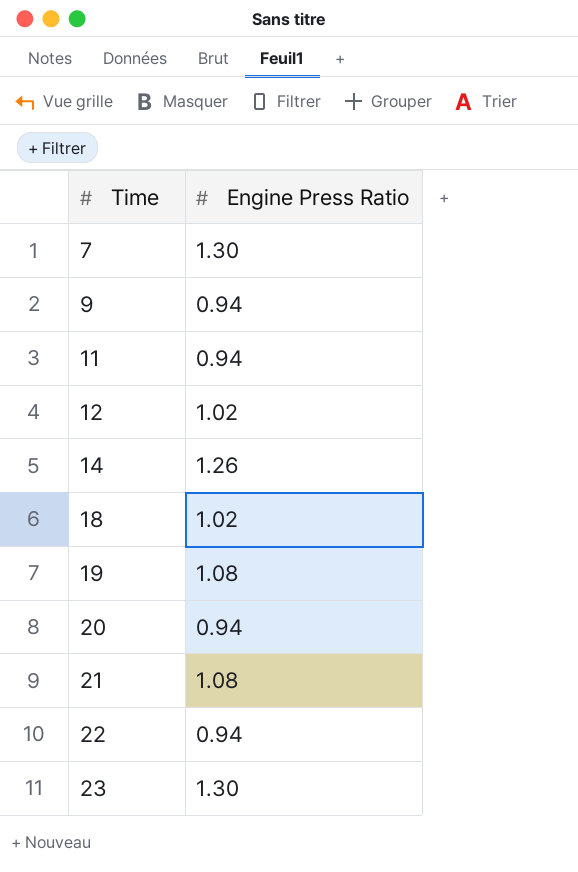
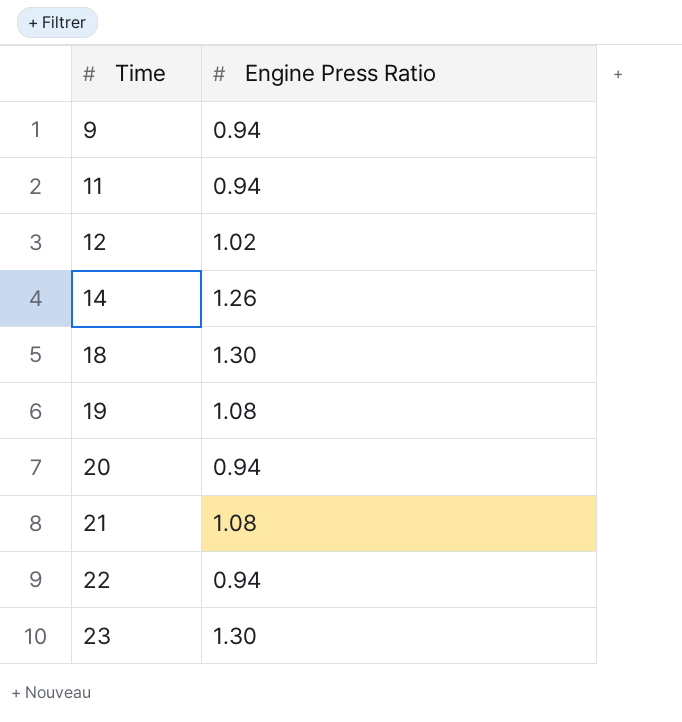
row 7: 1.30 -> none
18 | Engine Press Ratio: 1.02 -> 1.30

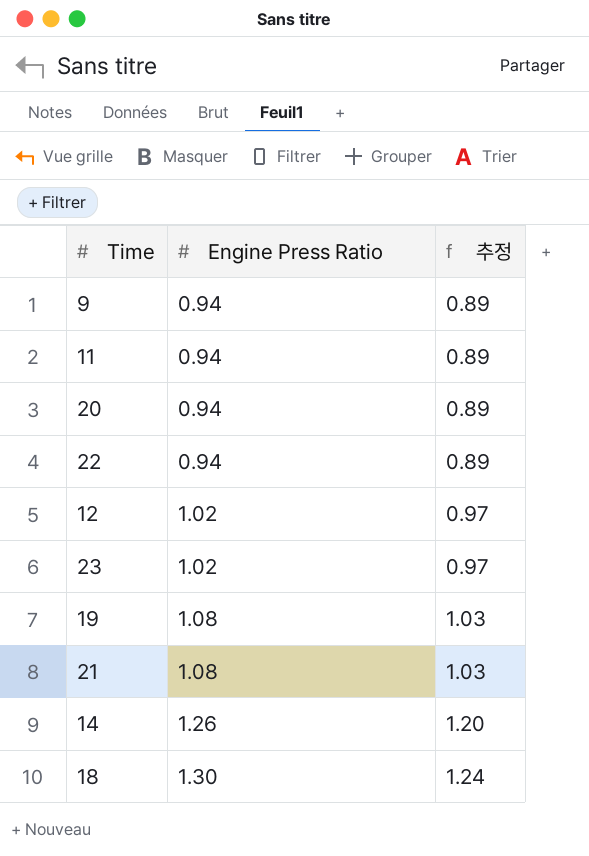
row order: Time ascending -> Engine Press Ratio ascending
column 추정 | formula: none -> [Engine Press Ratio] * 0.95
23 | Engine Press Ratio: 1.30 -> 1.02

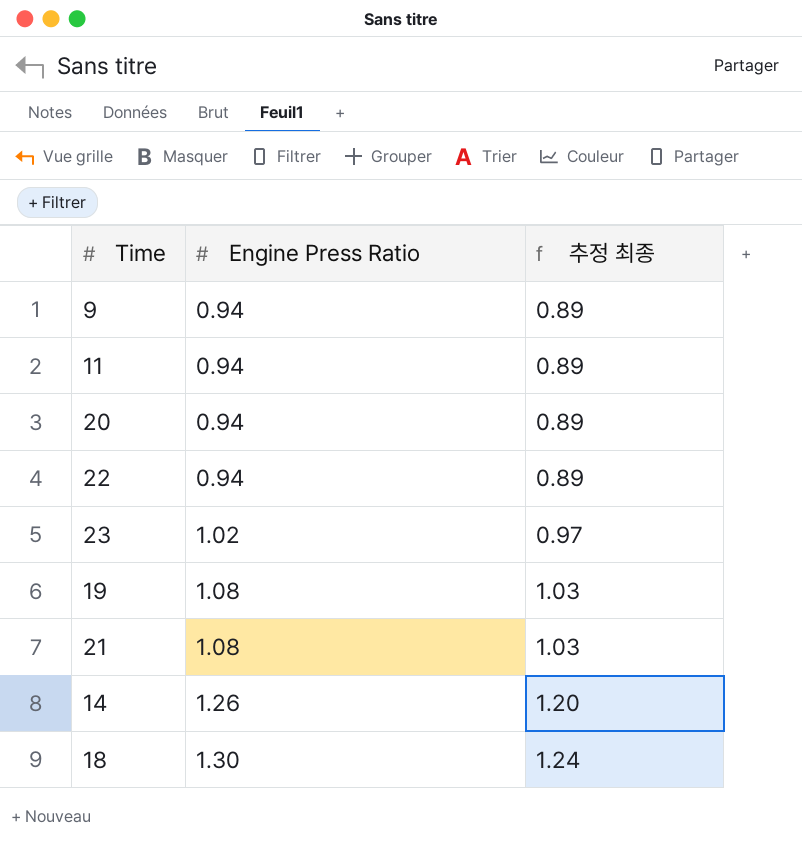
column name: 추정 -> 추정 최종
row 12: 1.02 | 0.97 -> none

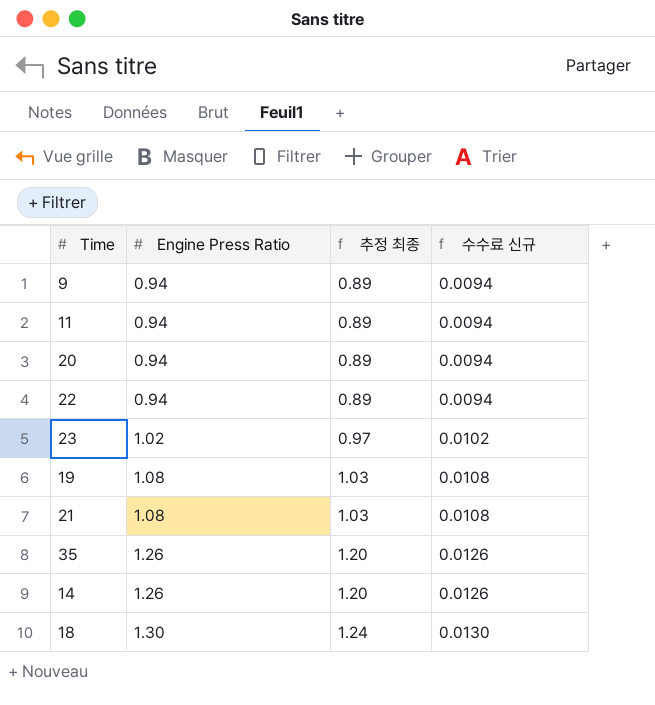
column 수수료 신규 | formula: none -> [Engine Press Ratio] * 0.01
row 35: none -> 1.26 | 1.20 | 0.0126

